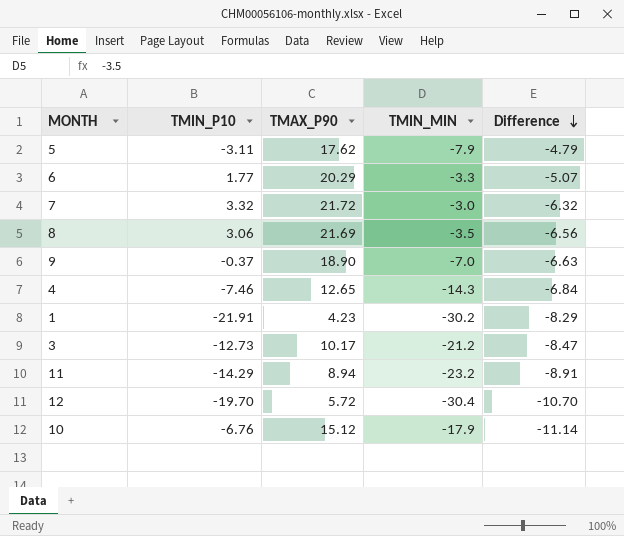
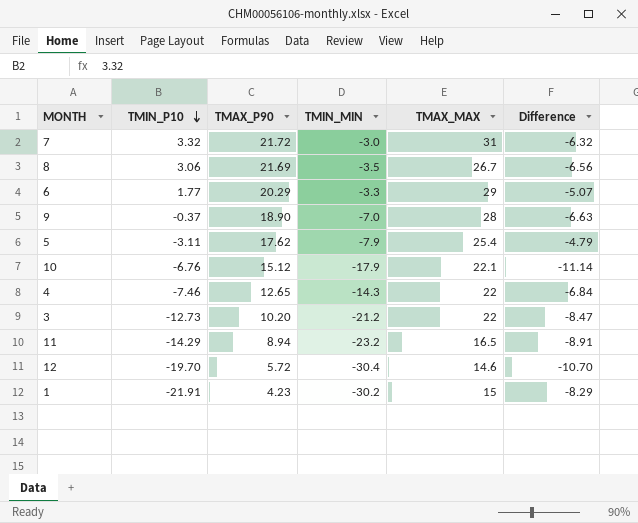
row order: Difference descending -> TMIN_P10 descending
column TMAX_MAX | position: none -> 5
3 | TMAX_P90: 10.17 -> 10.20

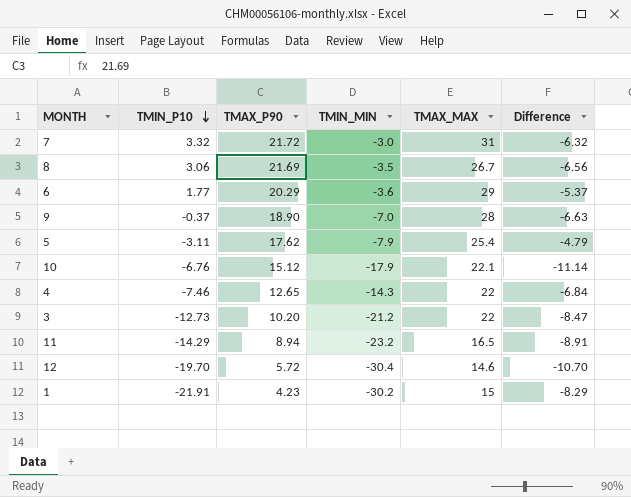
6 | TMIN_MIN: -3.3 -> -3.6
6 | Difference: -5.07 -> -5.37

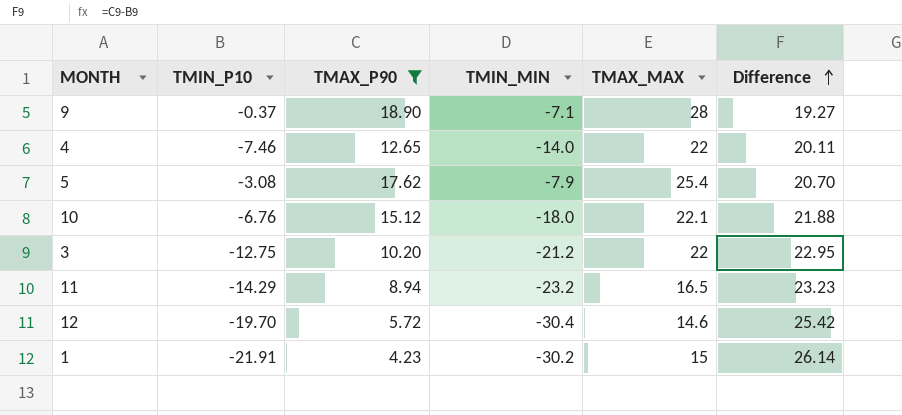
filter: none -> TMAX_P90 <= 18.90
row order: TMIN_P10 descending -> Difference ascending
column Difference | formula: [TMIN_MIN] - [TMIN_P10] -> [TMAX_P90] - [TMIN_P10]
9 | TMIN_MIN: -7.0 -> -7.1
4 | TMIN_MIN: -14.3 -> -14.0
5 | TMIN_P10: -3.11 -> -3.08
10 | TMIN_MIN: -17.9 -> -18.0
3 | TMIN_P10: -12.73 -> -12.75

